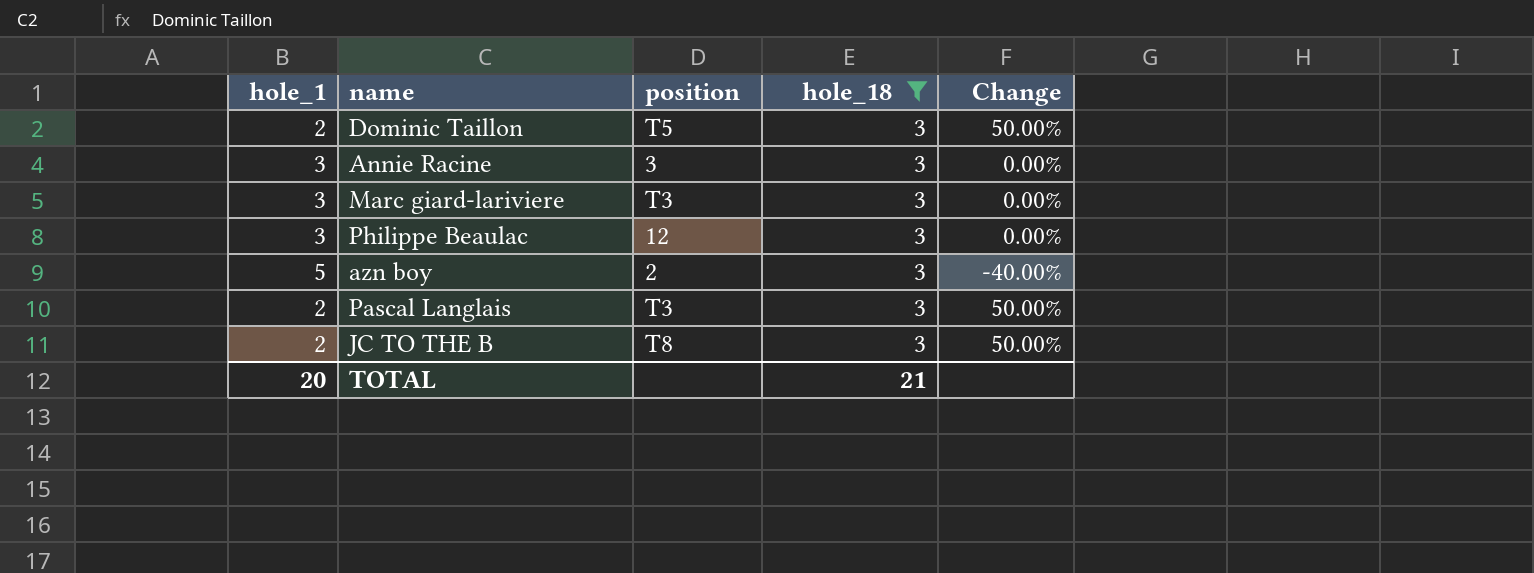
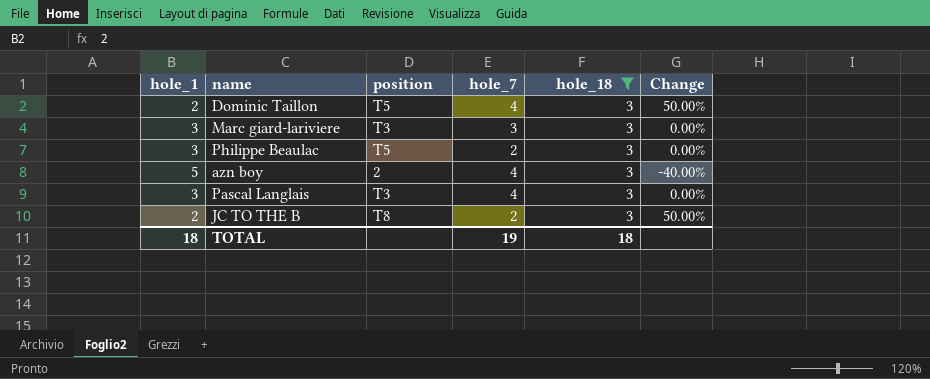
column hole_7 | position: none -> 4
row Annie Racine: 3 | 3 | 3 | 0.00% -> none
Philippe Beaulac | position: 12 -> T5
Pascal Langlais | hole_1: 2 -> 3
Pascal Langlais | Change: 50.00% -> 0.00%
TOTAL | hole_1: 20 -> 18
TOTAL | hole_18: 21 -> 18

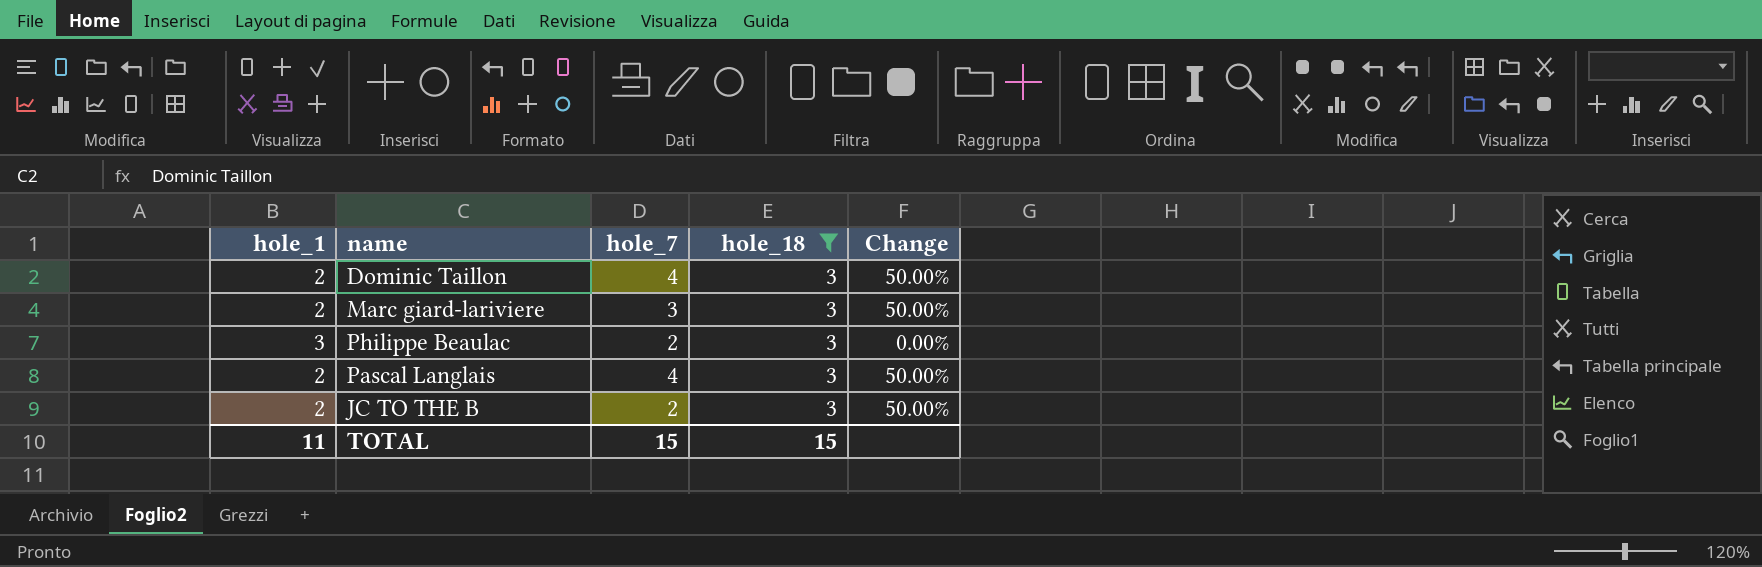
column position | position: 3 -> none
row azn boy: 5 | 2 | 4 | 3 | -40.00% -> none
Marc giard-lariviere | hole_1: 3 -> 2
Marc giard-lariviere | Change: 0.00% -> 50.00%
Pascal Langlais | hole_1: 3 -> 2
Pascal Langlais | Change: 0.00% -> 50.00%
TOTAL | hole_1: 18 -> 11
TOTAL | hole_7: 19 -> 15
TOTAL | hole_18: 18 -> 15

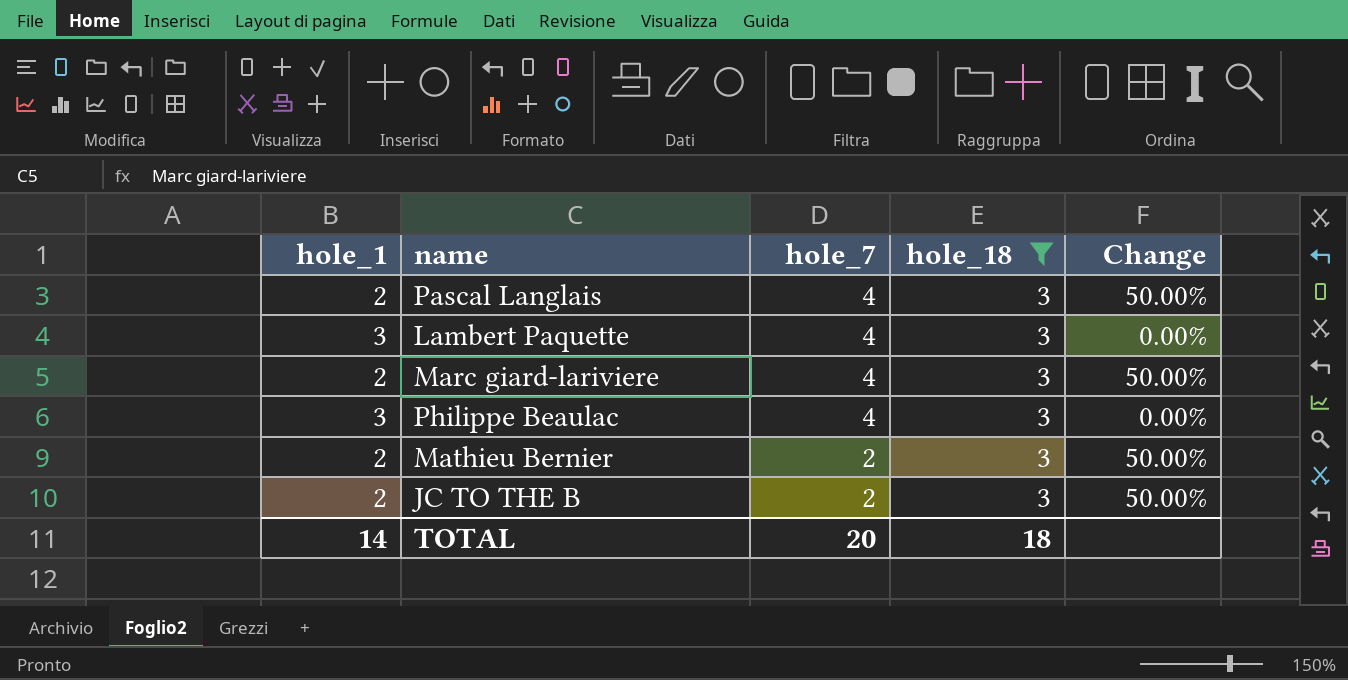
row order: none -> hole_7 descending
row Dominic Taillon: 2 | 4 | 3 | 50.00% -> none
row Lambert Paquette: none -> 3 | 4 | 3 | 0.00%
Marc giard-lariviere | hole_7: 3 -> 4
Philippe Beaulac | hole_7: 2 -> 4
row Mathieu Bernier: none -> 2 | 2 | 3 | 50.00%
TOTAL | hole_1: 11 -> 14
TOTAL | hole_7: 15 -> 20
TOTAL | hole_18: 15 -> 18

